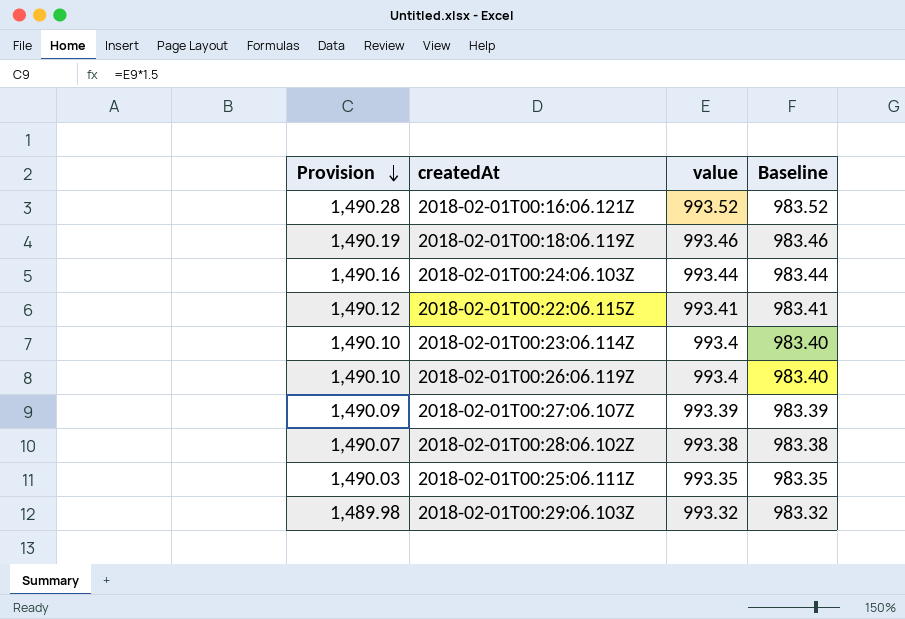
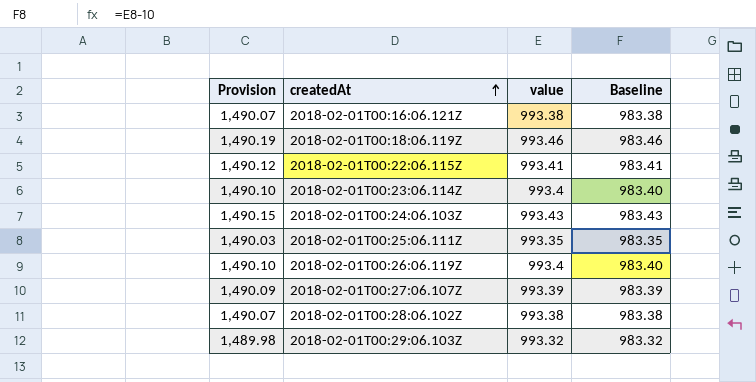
row order: Provision descending -> createdAt ascending
2018-02-01T00:16:06.121Z | Provision: 1,490.28 -> 1,490.07
2018-02-01T00:16:06.121Z | value: 993.52 -> 993.38
2018-02-01T00:16:06.121Z | Baseline: 983.52 -> 983.38
2018-02-01T00:24:06.103Z | Provision: 1,490.16 -> 1,490.15
2018-02-01T00:24:06.103Z | value: 993.44 -> 993.43
2018-02-01T00:24:06.103Z | Baseline: 983.44 -> 983.43

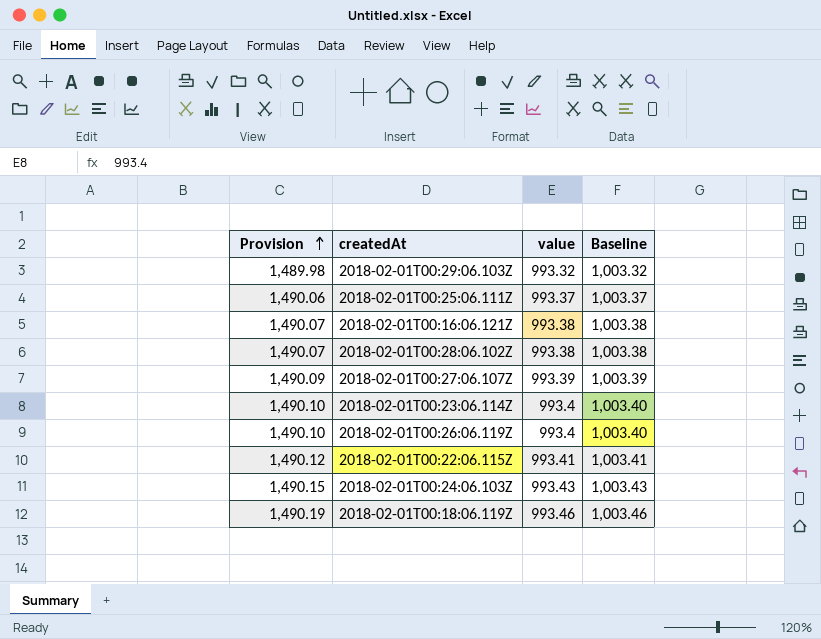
row order: createdAt ascending -> Provision ascending
column Baseline | formula: [value] - 10 -> [value] + 10
2018-02-01T00:25:06.111Z | Provision: 1,490.03 -> 1,490.06
2018-02-01T00:25:06.111Z | value: 993.35 -> 993.37

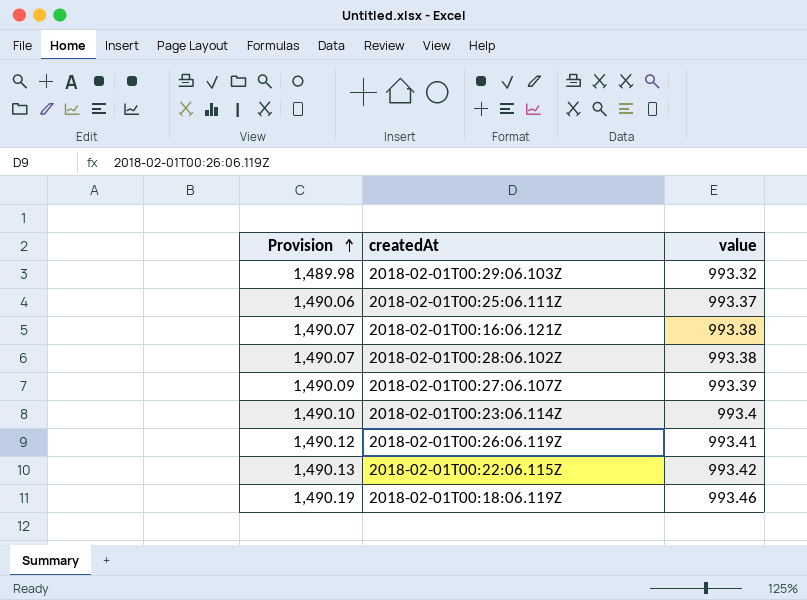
column Baseline | formula: [value] + 10 -> none
row 2018-02-01T00:24:06.103Z: 1,490.15 | 993.43 | 1,003.43 -> none
2018-02-01T00:26:06.119Z | Provision: 1,490.10 -> 1,490.12
2018-02-01T00:26:06.119Z | value: 993.4 -> 993.41
2018-02-01T00:22:06.115Z | Provision: 1,490.12 -> 1,490.13
2018-02-01T00:22:06.115Z | value: 993.41 -> 993.42

